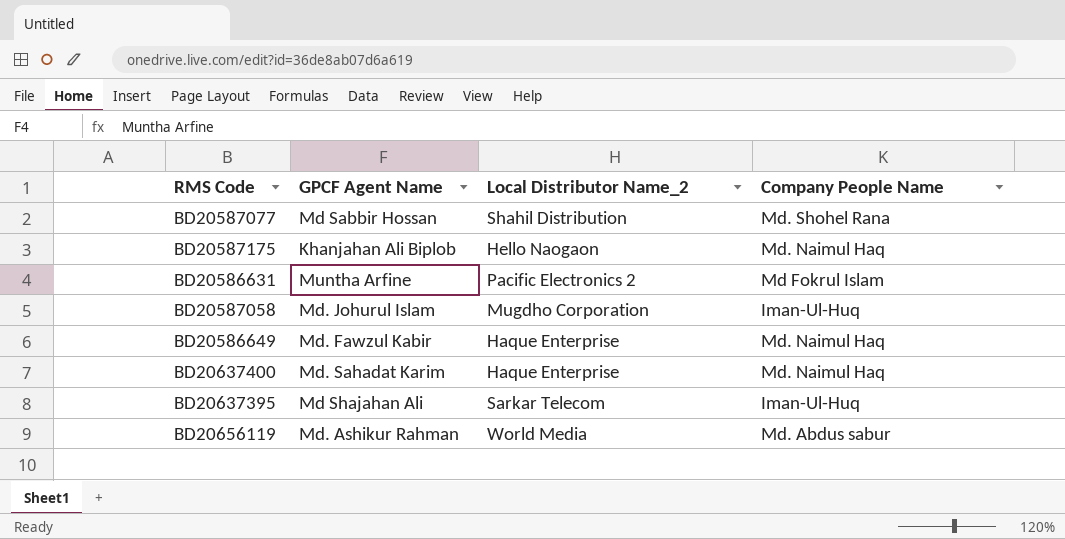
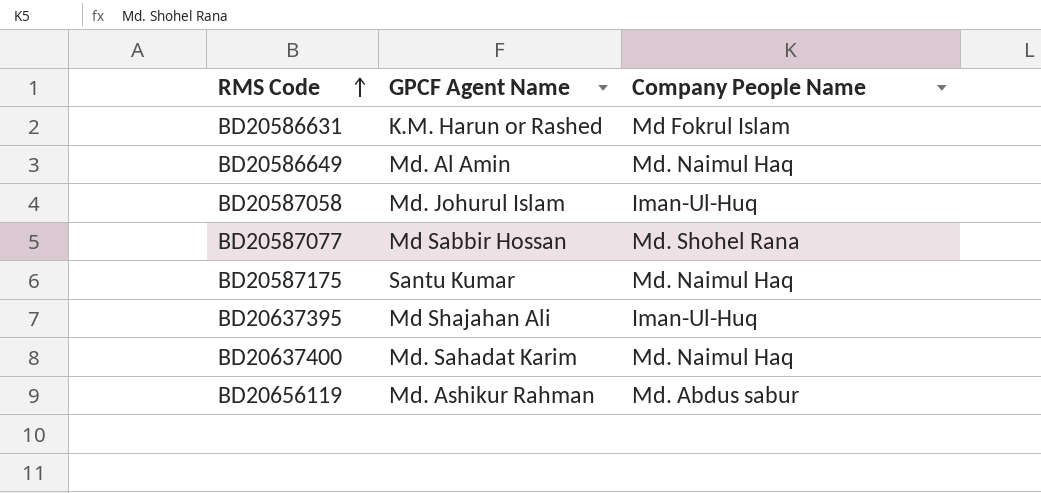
row order: none -> RMS Code ascending
column Local Distributor Name_2 | position: 3 -> none
BD20586631 | GPCF Agent Name: Muntha Arfine -> K.M. Harun or Rashed
BD20586649 | GPCF Agent Name: Md. Fawzul Kabir -> Md. Al Amin
BD20587175 | GPCF Agent Name: Khanjahan Ali Biplob -> Santu Kumar

